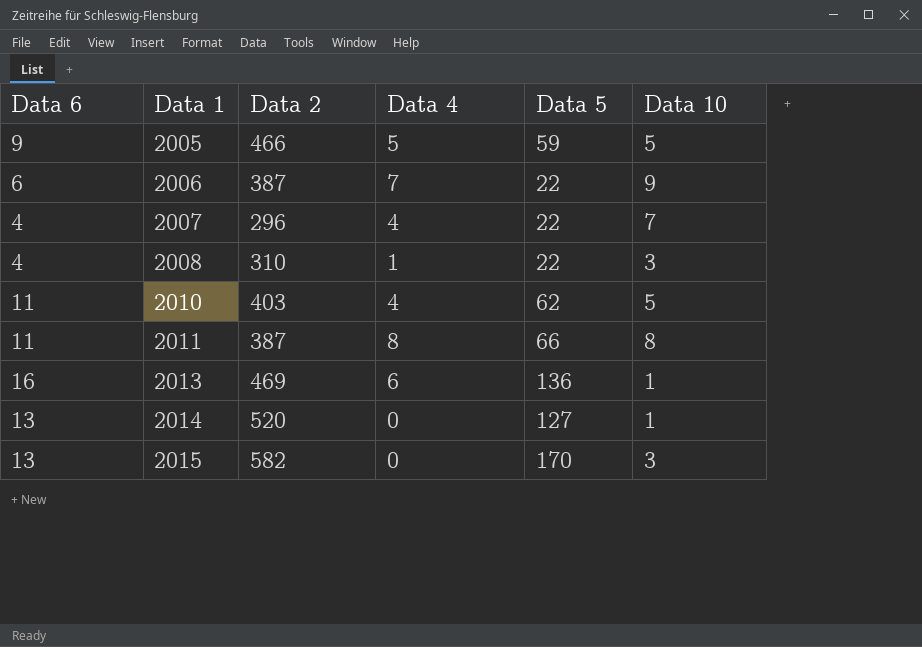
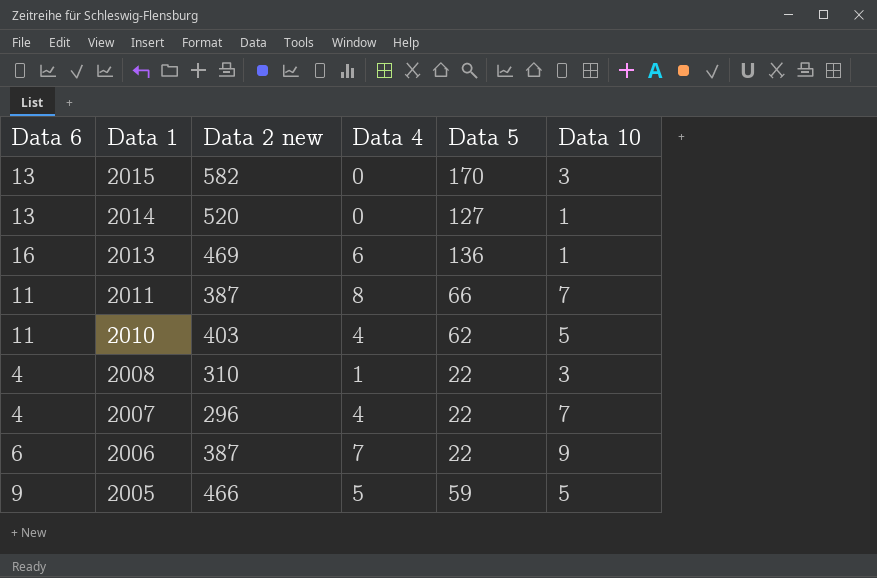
row order: Data 1 ascending -> Data 1 descending
column name: Data 2 -> Data 2 new
2011 | Data 10: 8 -> 7

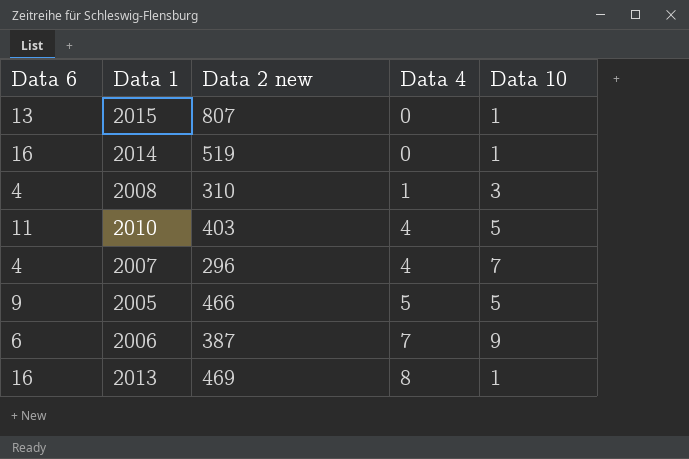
row order: Data 1 descending -> Data 4 ascending
column Data 5 | position: 5 -> none
row 2011: 11 | 387 | 8 | 66 | 7 -> none
2015 | Data 2 new: 582 -> 807
2015 | Data 10: 3 -> 1
2014 | Data 6: 13 -> 16
2014 | Data 2 new: 520 -> 519
2013 | Data 4: 6 -> 8

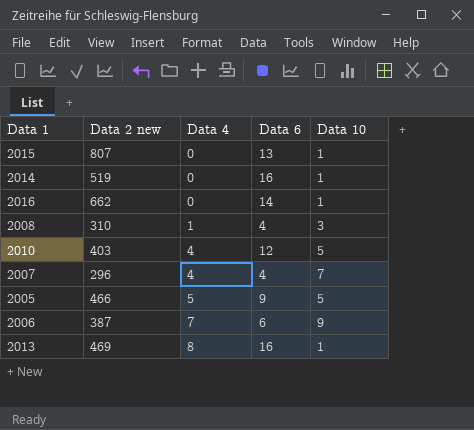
column Data 6 | position: 1 -> 4
row 2016: none -> 662 | 0 | 14 | 1
2010 | Data 6: 11 -> 12

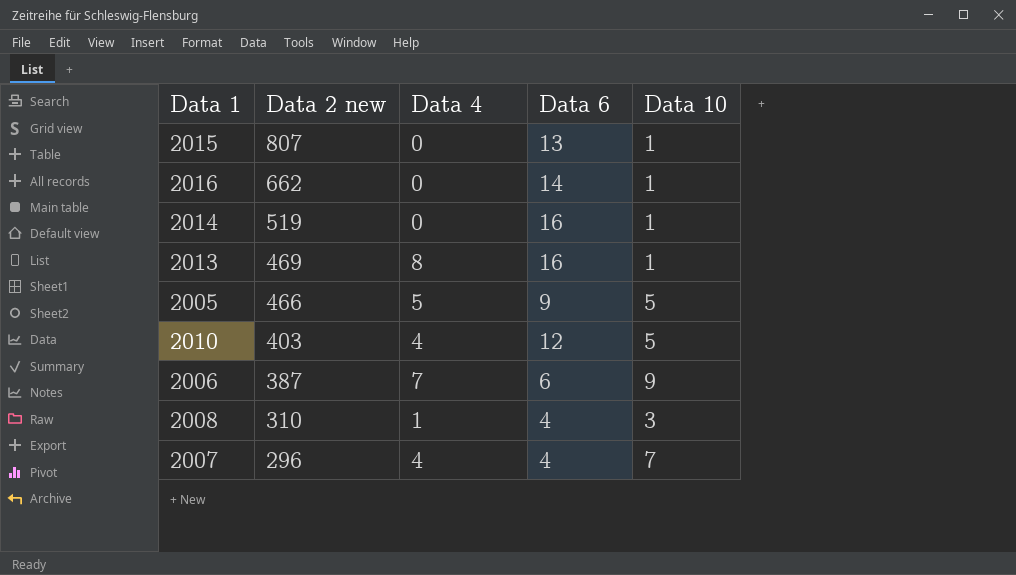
row order: Data 4 ascending -> Data 2 new descending

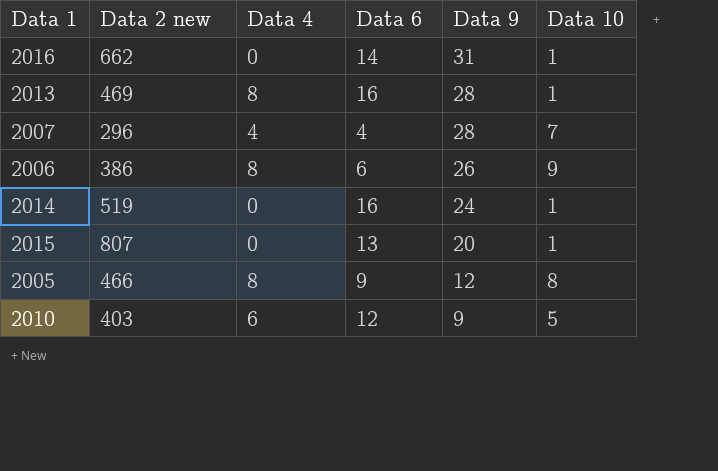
row order: Data 2 new descending -> Data 9 descending
column Data 9 | position: none -> 5
row 2008: 310 | 1 | 4 | 3 -> none
2006 | Data 2 new: 387 -> 386
2006 | Data 4: 7 -> 8
2005 | Data 4: 5 -> 8
2005 | Data 10: 5 -> 8
2010 | Data 4: 4 -> 6

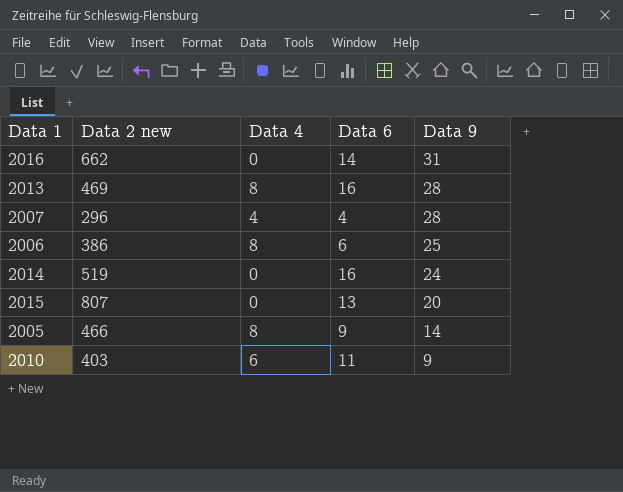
column Data 10 | position: 6 -> none
2006 | Data 9: 26 -> 25
2005 | Data 9: 12 -> 14
2010 | Data 6: 12 -> 11

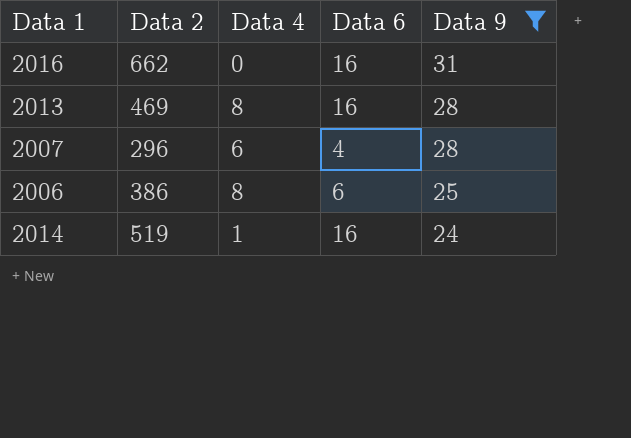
filter: none -> Data 9 >= 24
column name: Data 2 new -> Data 2
2016 | Data 6: 14 -> 16
2007 | Data 4: 4 -> 6
2014 | Data 4: 0 -> 1

